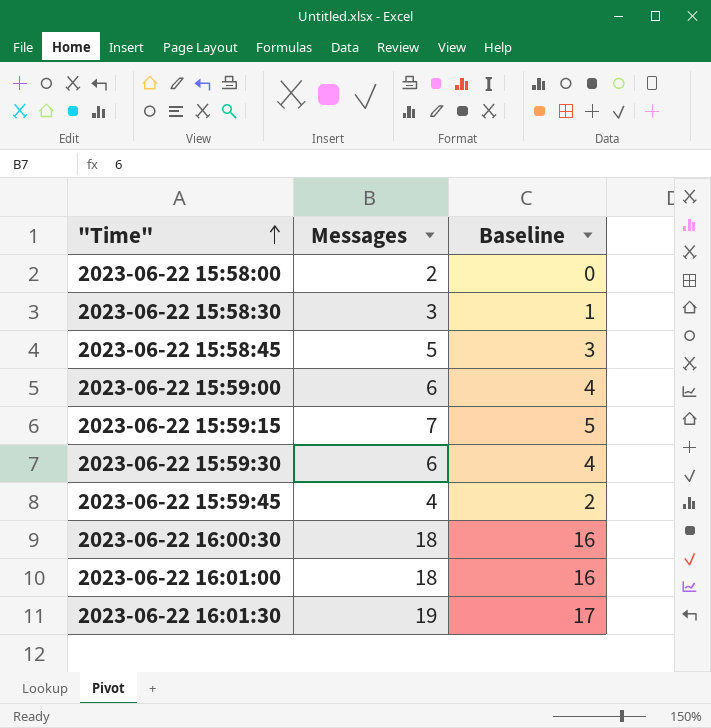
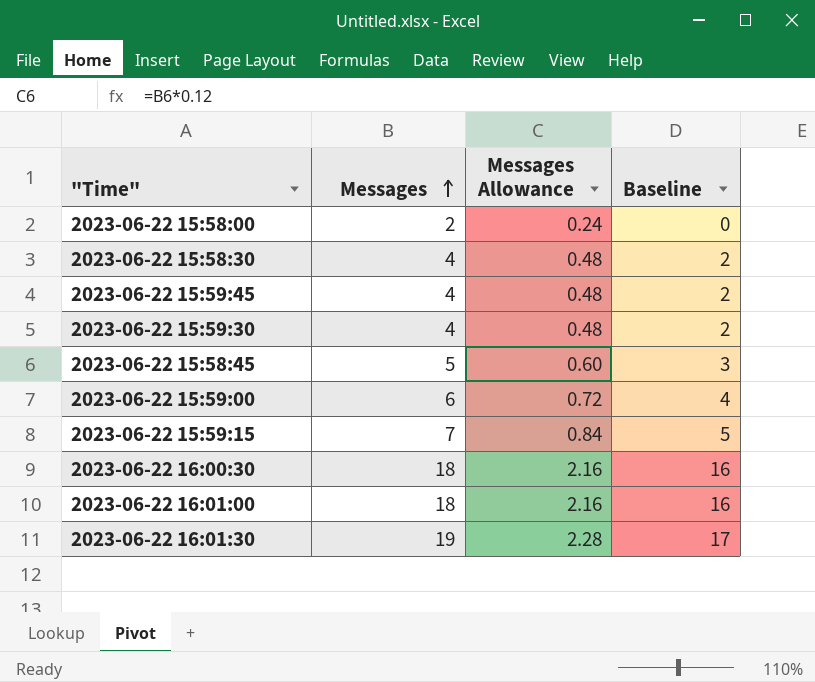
row order: "Time" ascending -> Messages ascending
column Messages Allowance | formula: none -> [Messages] * 0.12
2023-06-22 15:58:30 | Messages: 3 -> 4
2023-06-22 15:58:30 | Baseline: 1 -> 2
2023-06-22 15:59:30 | Messages: 6 -> 4
2023-06-22 15:59:30 | Baseline: 4 -> 2

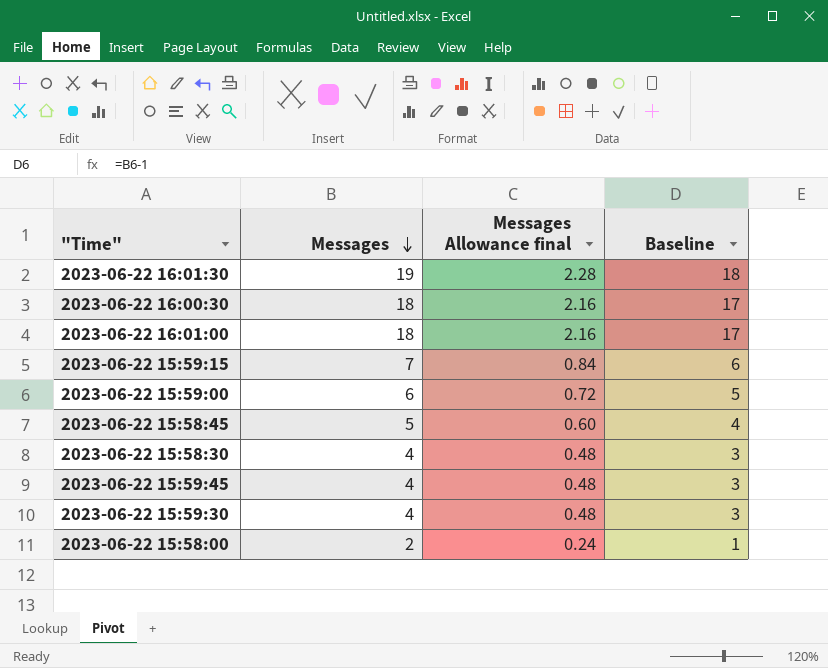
row order: Messages ascending -> Messages descending
column name: Messages Allowance -> Messages Allowance final
column Baseline | formula: [Messages] - 2 -> [Messages] - 1

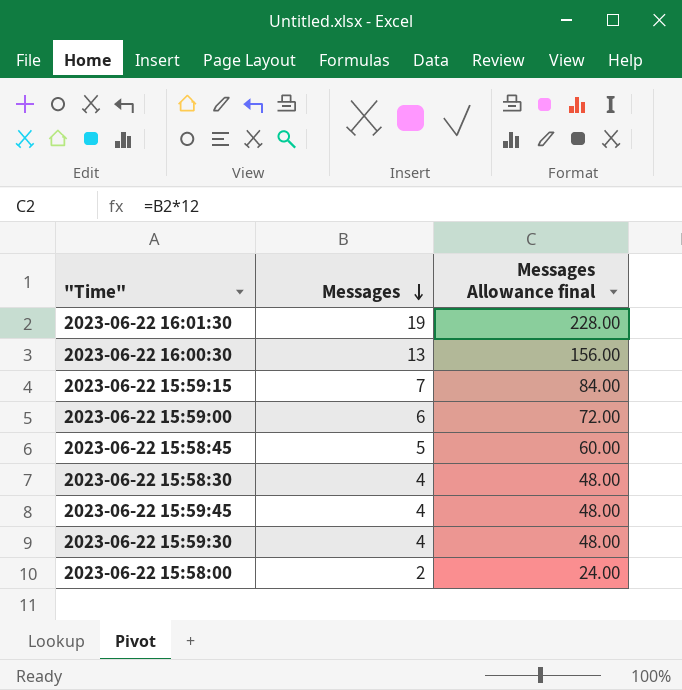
column Baseline | formula: [Messages] - 1 -> none
column Messages Allowance final | formula: [Messages] * 0.12 -> [Messages] * 12
row 2023-06-22 16:01:00: 18 | 2.16 | 17 -> none
2023-06-22 16:00:30 | Messages: 18 -> 13

